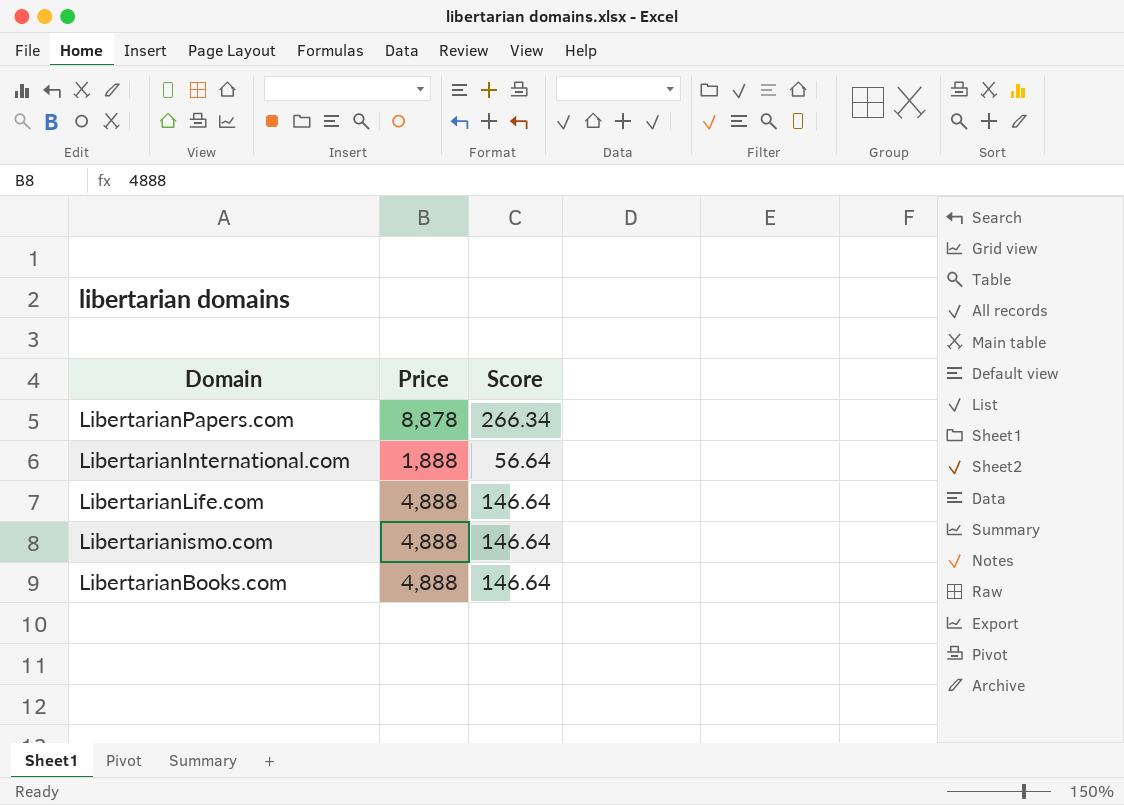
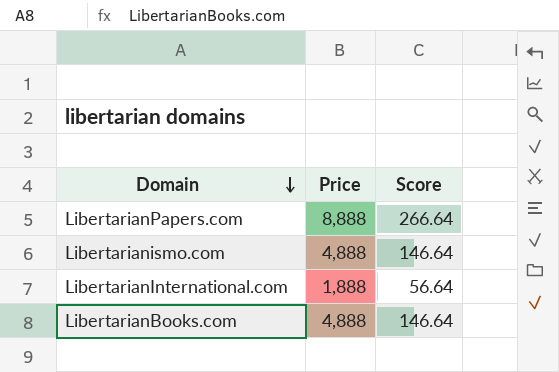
row order: none -> Domain descending
row LibertarianLife.com: 4,888 | 146.64 -> none
LibertarianPapers.com | Price: 8,878 -> 8,888
LibertarianPapers.com | Score: 266.34 -> 266.64

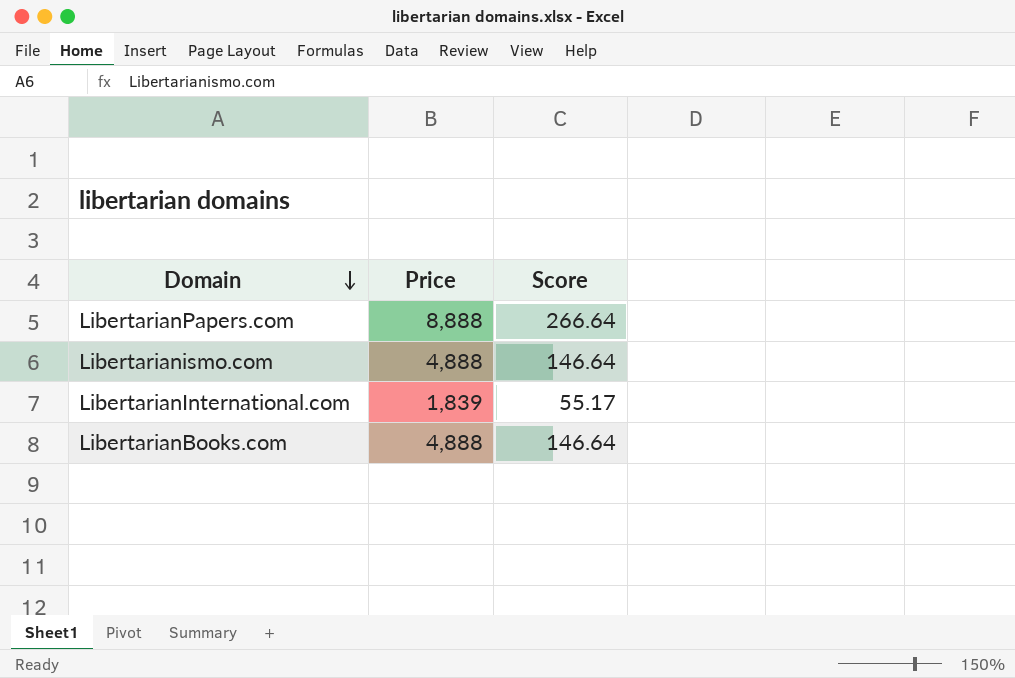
LibertarianInternational.com | Price: 1,888 -> 1,839
LibertarianInternational.com | Score: 56.64 -> 55.17

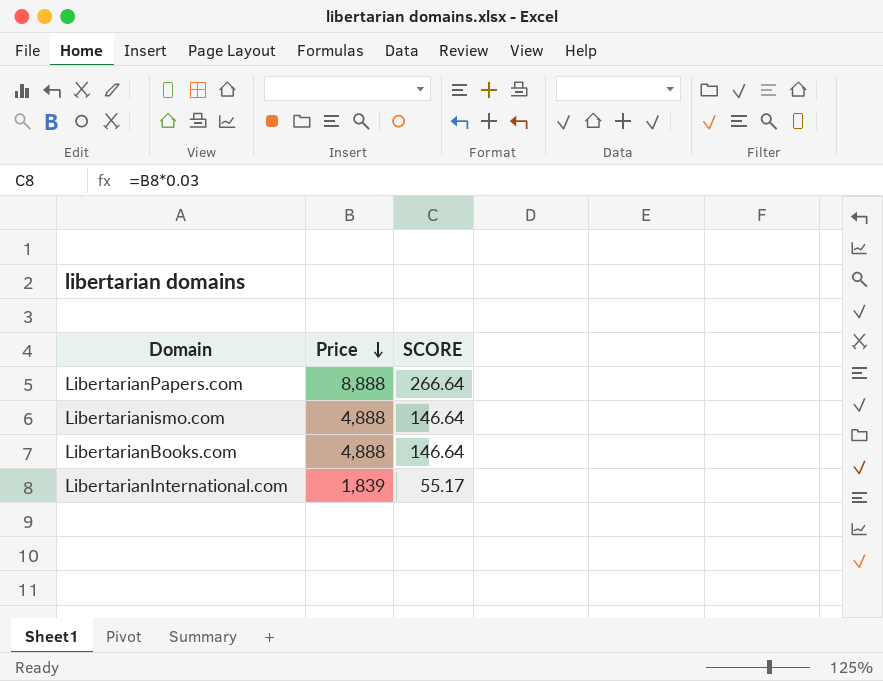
row order: Domain descending -> Price descending
column name: Score -> SCORE

